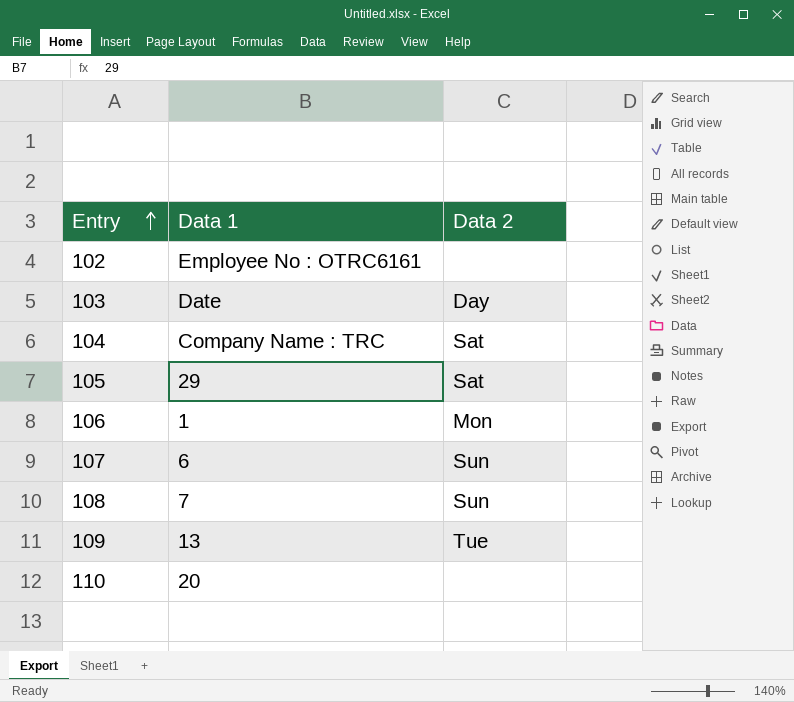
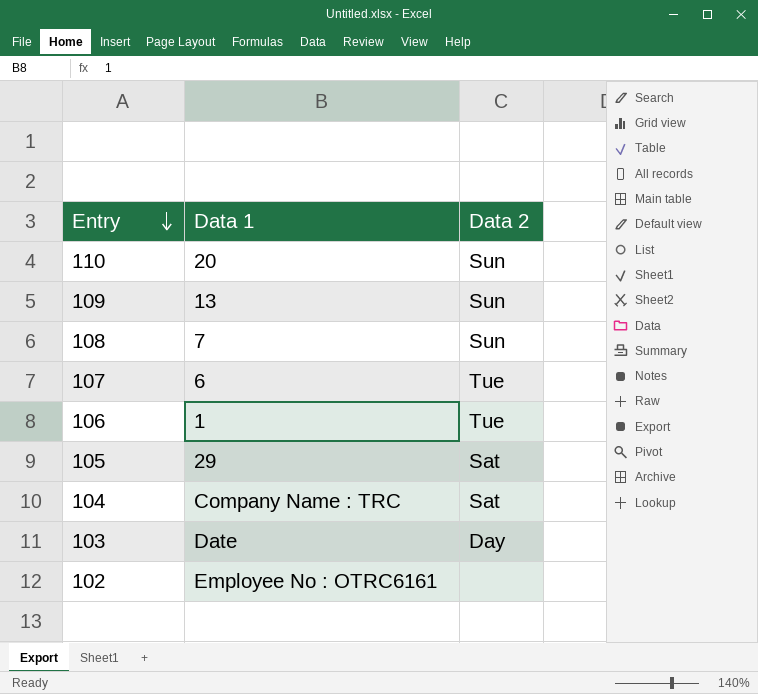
row order: Entry ascending -> Entry descending
110 | Data 2: none -> Sun
109 | Data 2: Tue -> Sun
107 | Data 2: Sun -> Tue
106 | Data 2: Mon -> Tue

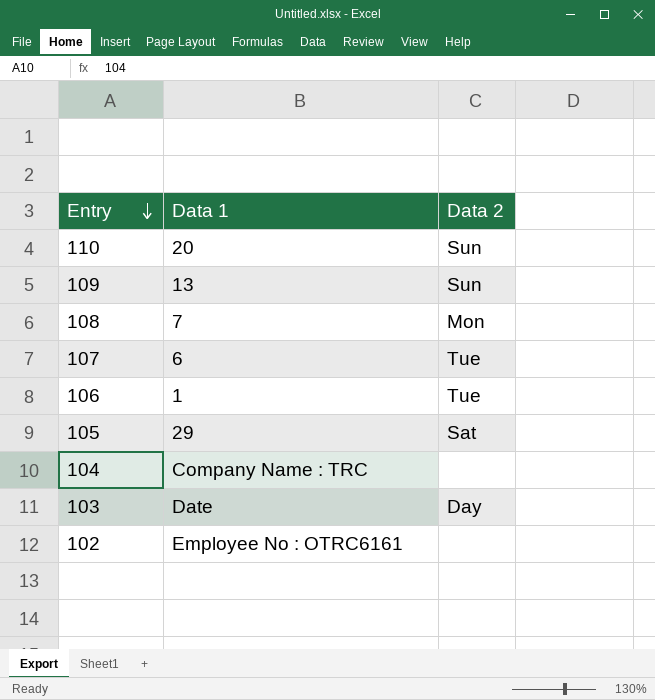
108 | Data 2: Sun -> Mon
104 | Data 2: Sat -> none

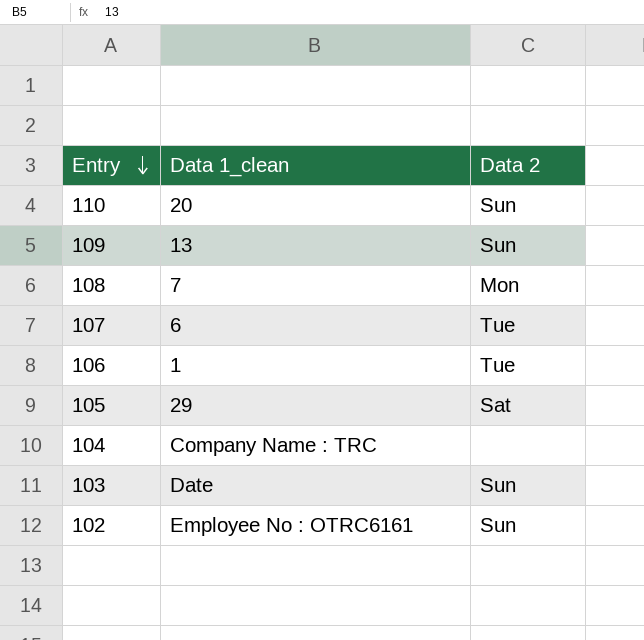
column name: Data 1 -> Data 1_clean
103 | Data 2: Day -> Sun
102 | Data 2: none -> Sun

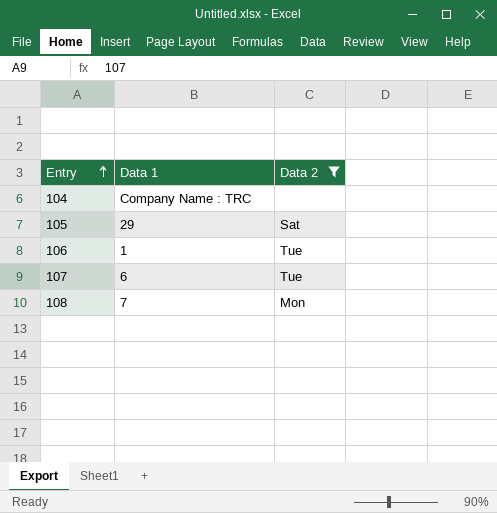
filter: none -> Data 2 != Sun
row order: Entry descending -> Entry ascending
column name: Data 1_clean -> Data 1

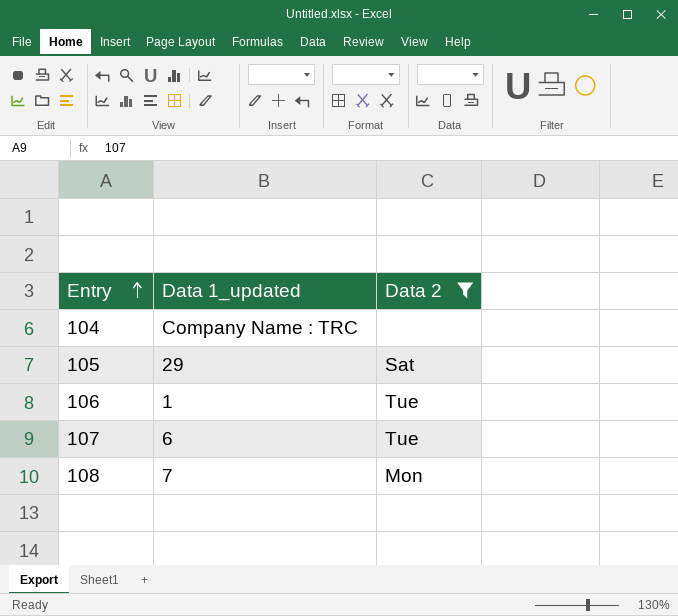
column name: Data 1 -> Data 1_updated

